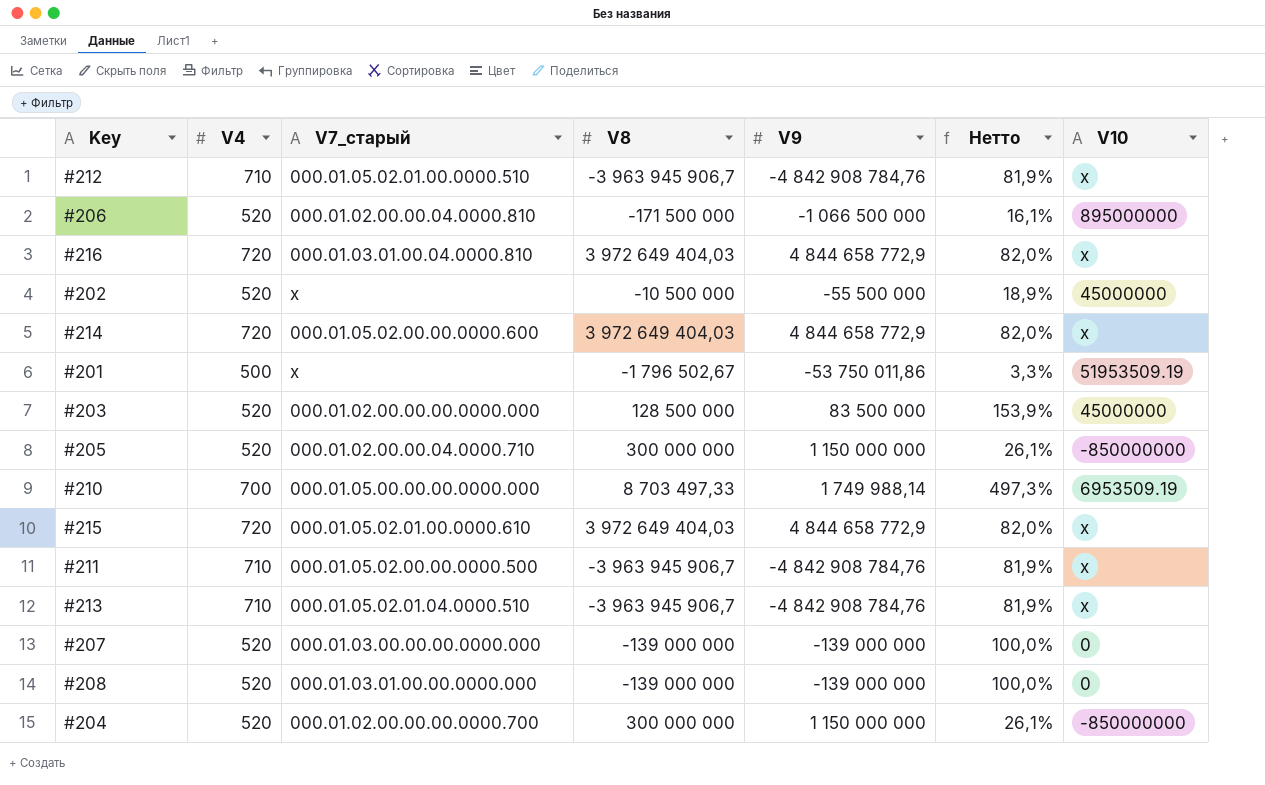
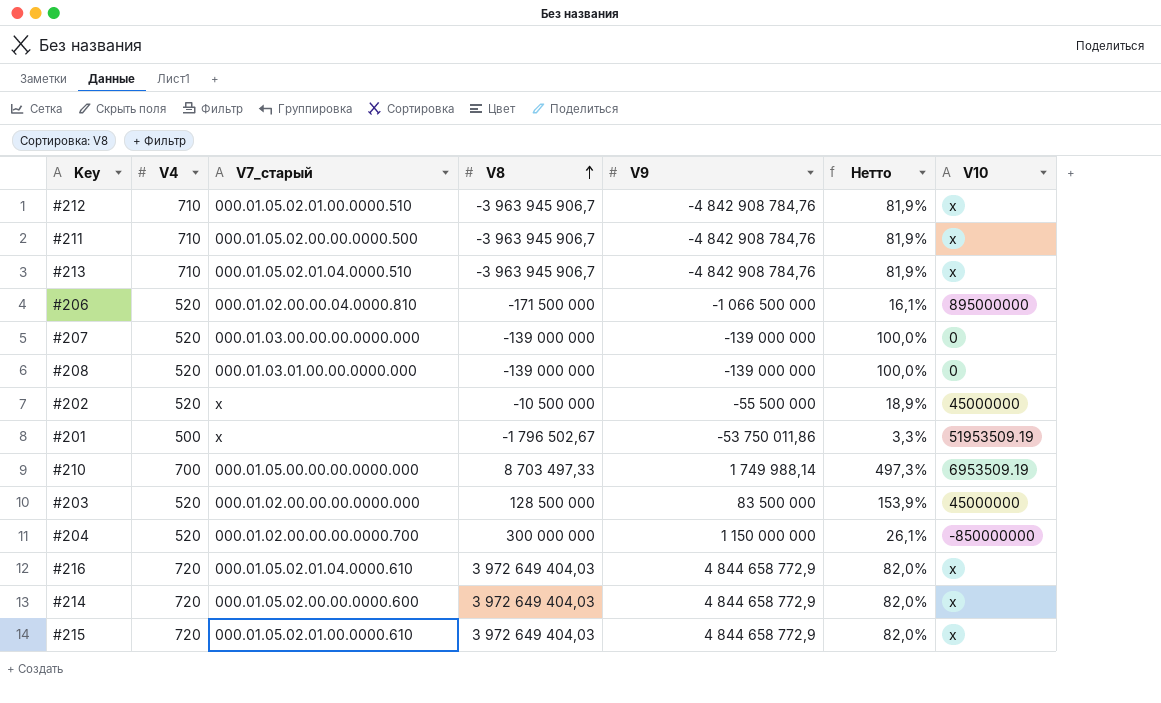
row order: none -> V8 ascending
row #205: 520 | 000.01.02.00.00.04.0000.710 | 300 000 000 | 1 150 000 000 | 26,1% | -850000000 -> none
#216 | V7_старый: 000.01.03.01.00.04.0000.810 -> 000.01.05.02.01.04.0000.610

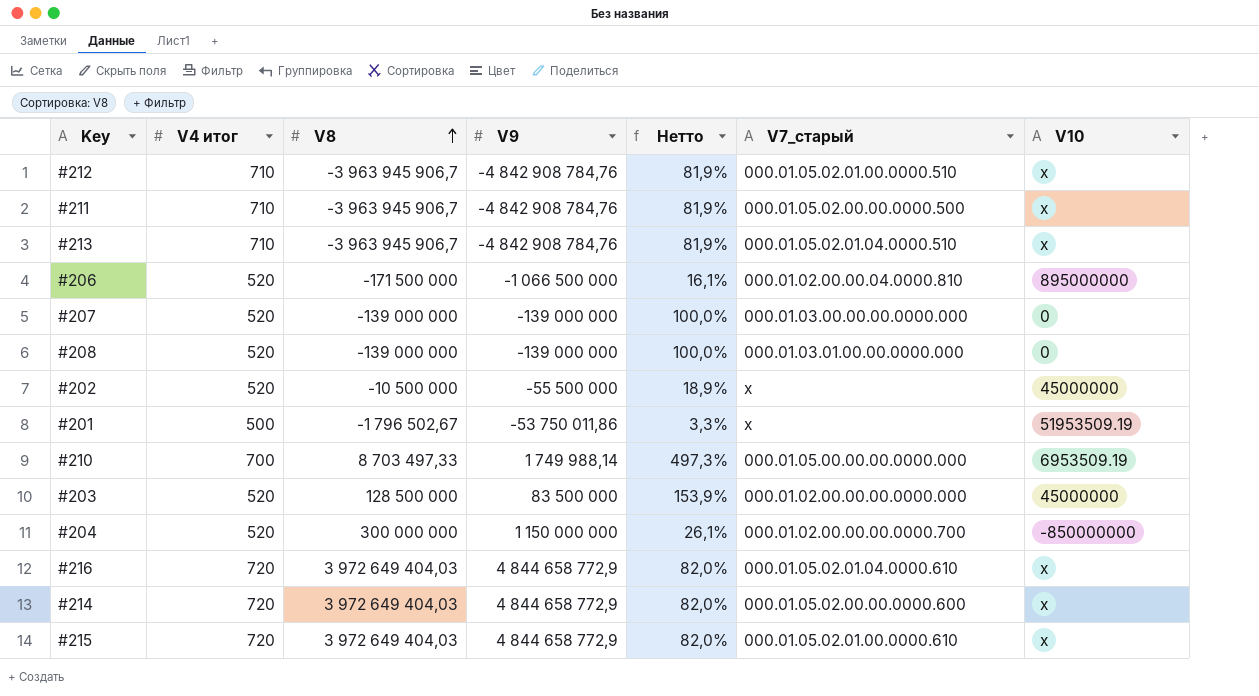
column name: V4 -> V4 итог
column V7_старый | position: 3 -> 6

